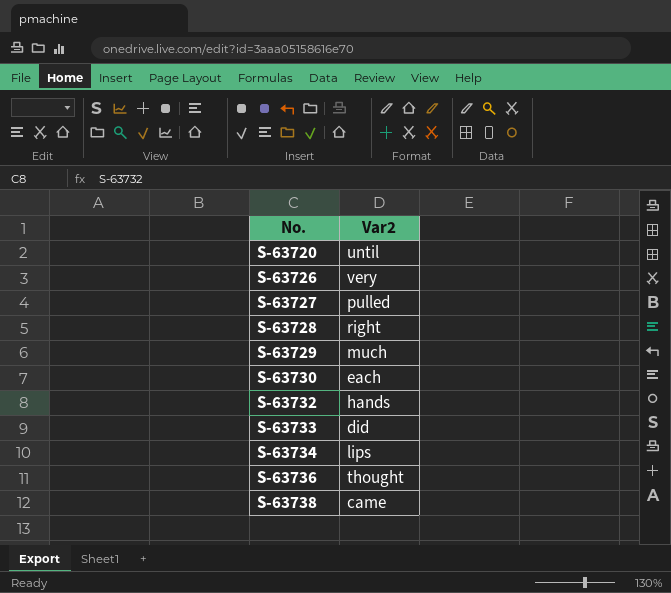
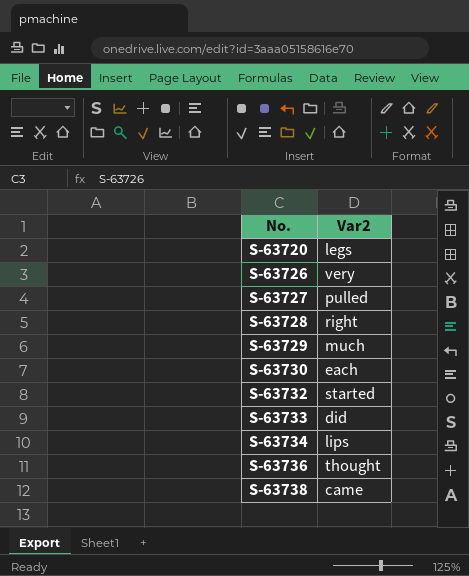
S-63720 | Var2: until -> legs
S-63732 | Var2: hands -> started

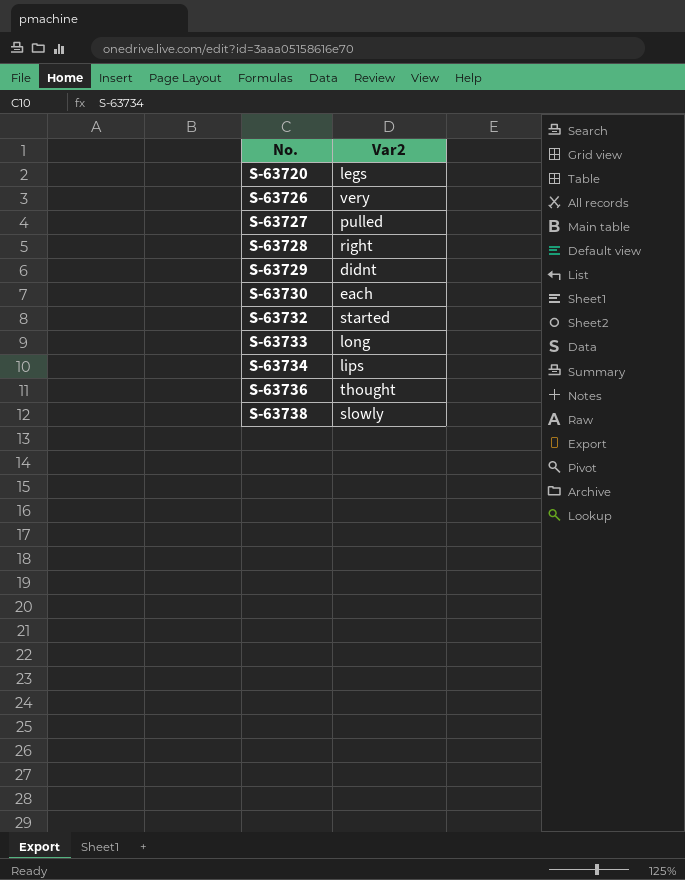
S-63729 | Var2: much -> didnt
S-63733 | Var2: did -> long
S-63738 | Var2: came -> slowly

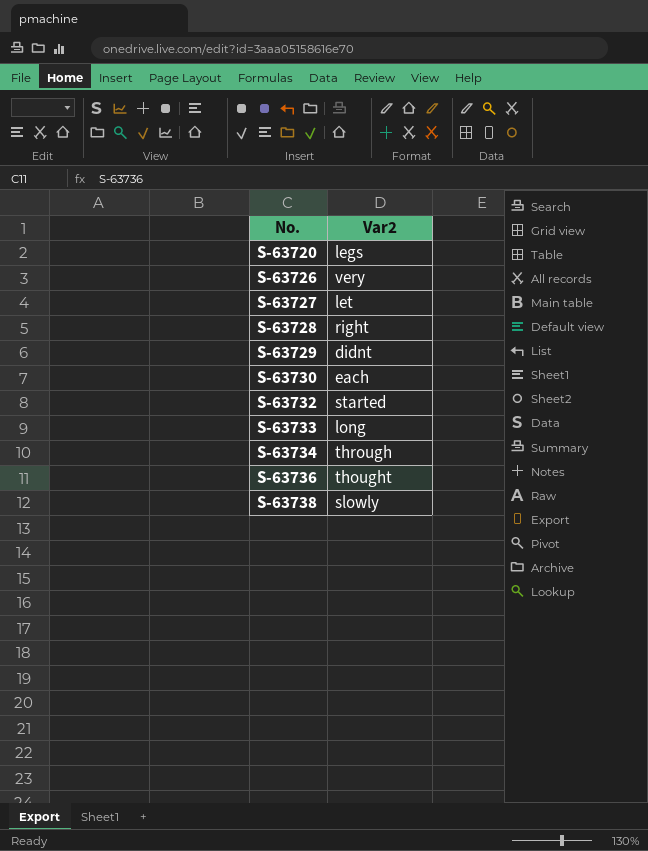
S-63727 | Var2: pulled -> let
S-63734 | Var2: lips -> through

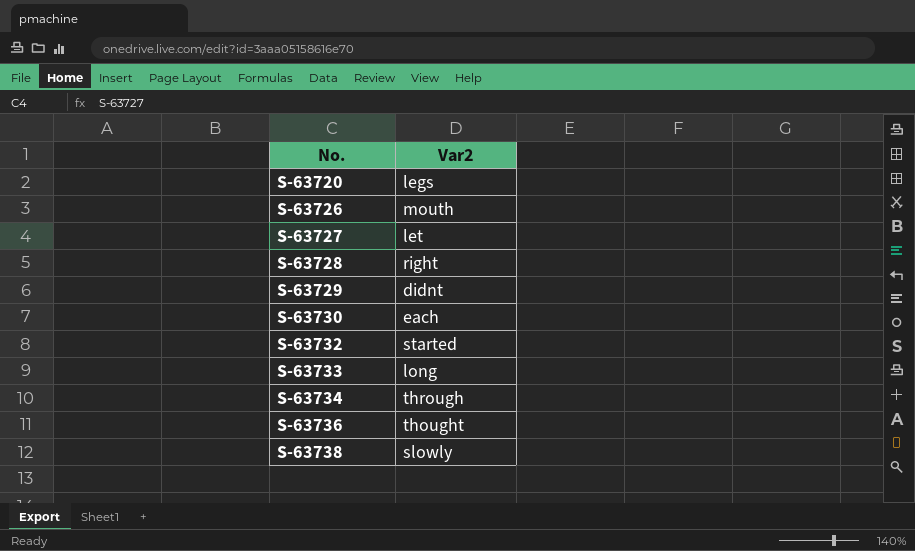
S-63726 | Var2: very -> mouth

